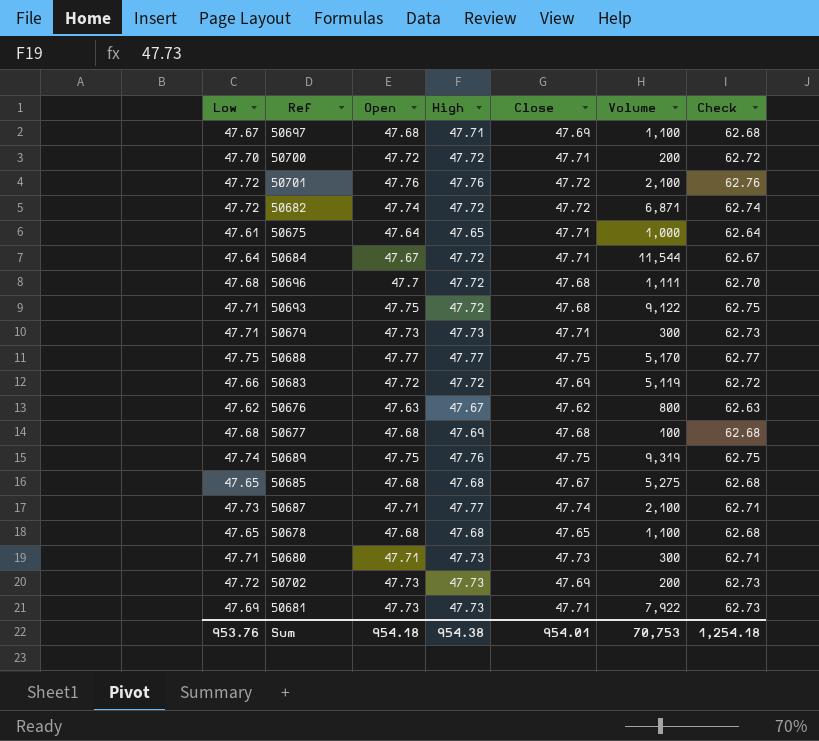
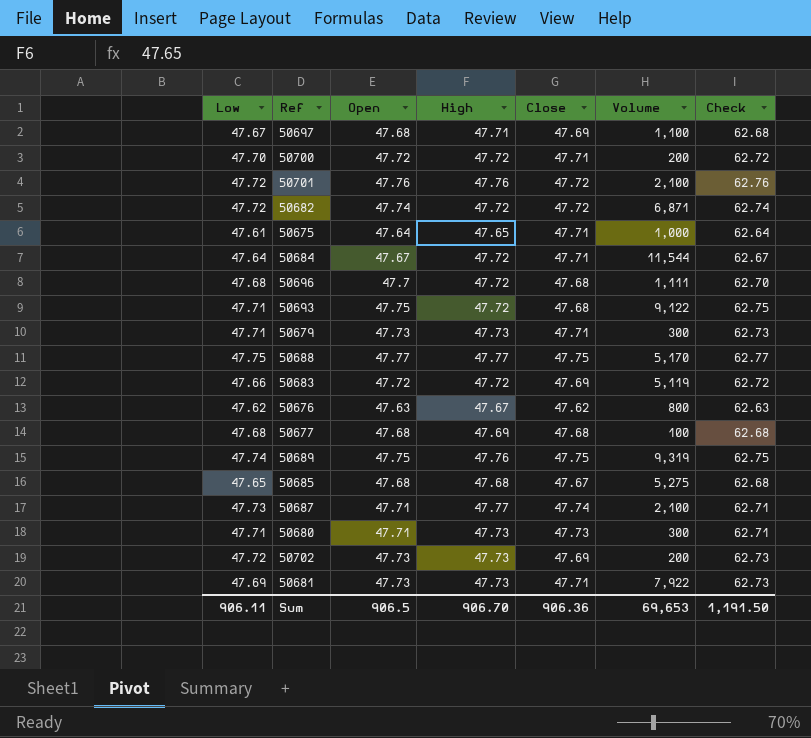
row 50678: 47.65 | 47.68 | 47.68 | 47.65 | 1,100 | 62.68 -> none
Sum | Low: 953.76 -> 906.11
Sum | Open: 954.18 -> 906.5
Sum | High: 954.38 -> 906.70
Sum | Close: 954.01 -> 906.36
Sum | Volume: 70,753 -> 69,653
Sum | Check: 1,254.18 -> 1,191.50

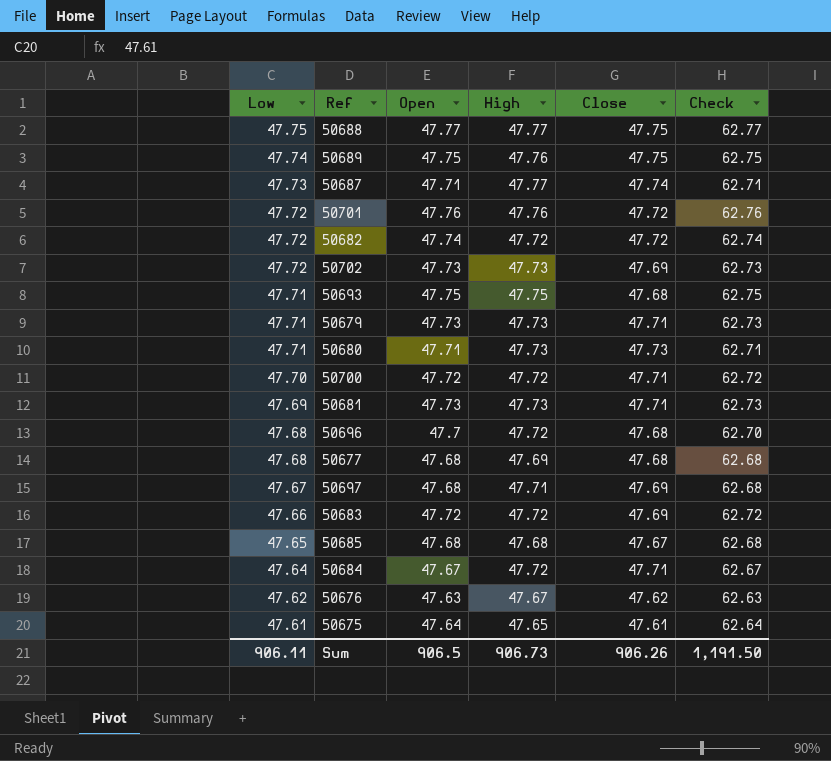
row order: none -> Low descending
column Volume | position: 6 -> none
50693 | High: 47.72 -> 47.75
50675 | Close: 47.71 -> 47.61
Sum | High: 906.70 -> 906.73
Sum | Close: 906.36 -> 906.26

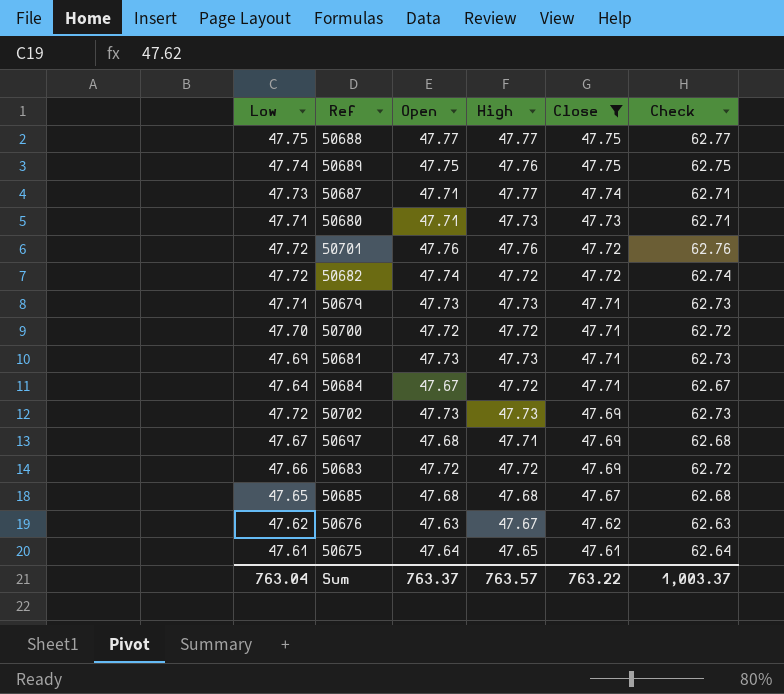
filter: none -> Close != 47.68
row order: Low descending -> Close descending
Sum | Low: 906.11 -> 763.04
Sum | Open: 906.5 -> 763.37
Sum | High: 906.73 -> 763.57
Sum | Close: 906.26 -> 763.22
Sum | Check: 1,191.50 -> 1,003.37

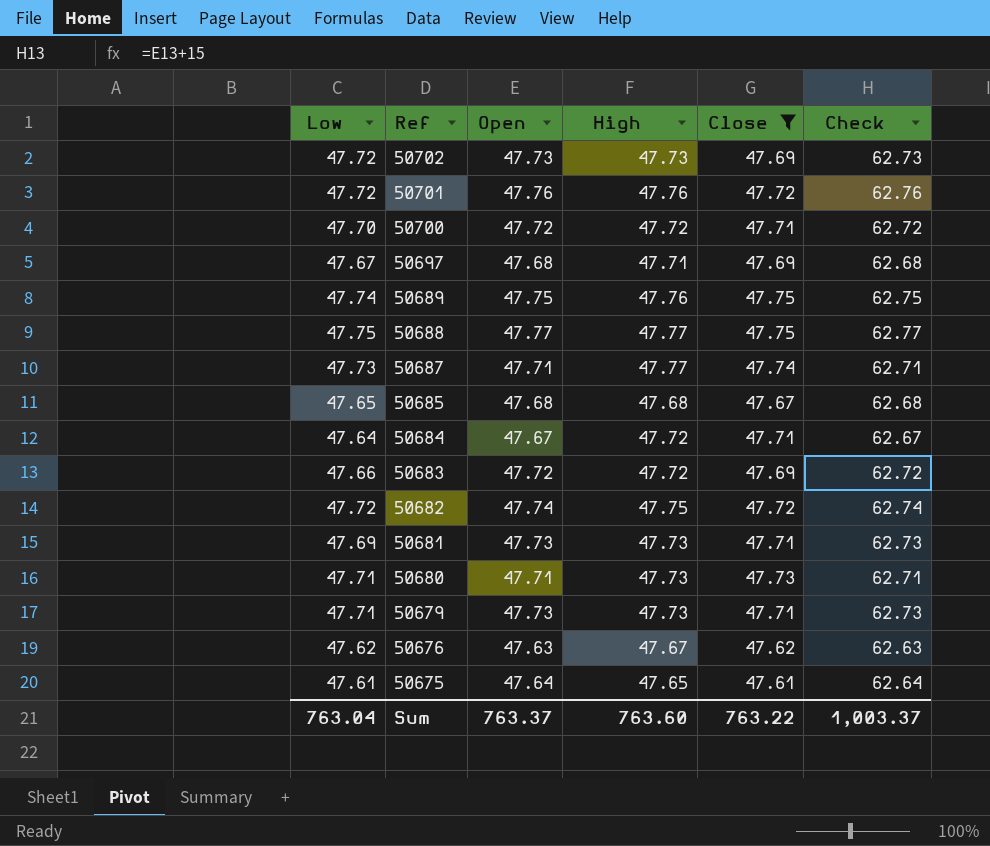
row order: Close descending -> Ref descending
50682 | High: 47.72 -> 47.75
Sum | High: 763.57 -> 763.60

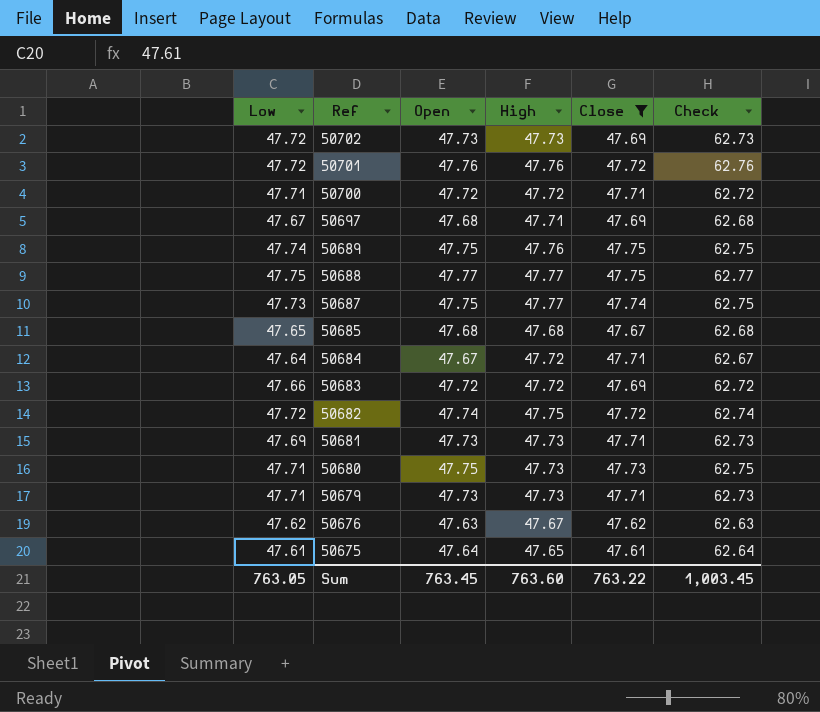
50700 | Low: 47.70 -> 47.71
50687 | Open: 47.71 -> 47.75
50687 | Check: 62.71 -> 62.75
50680 | Open: 47.71 -> 47.75
50680 | Check: 62.71 -> 62.75
Sum | Low: 763.04 -> 763.05
Sum | Open: 763.37 -> 763.45
Sum | Check: 1,003.37 -> 1,003.45

